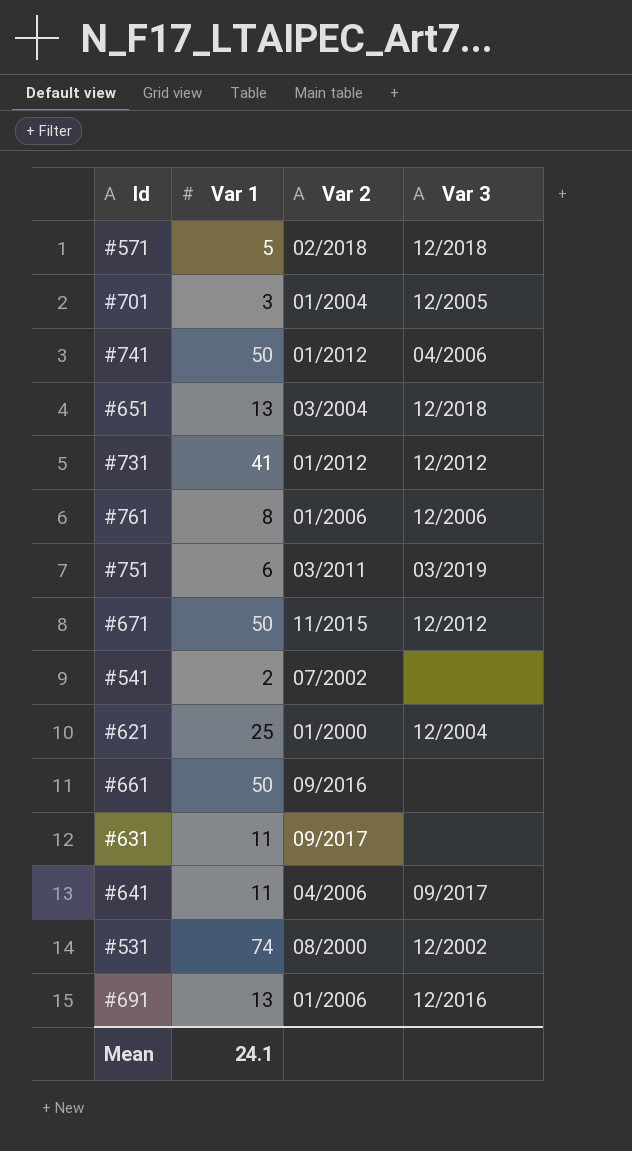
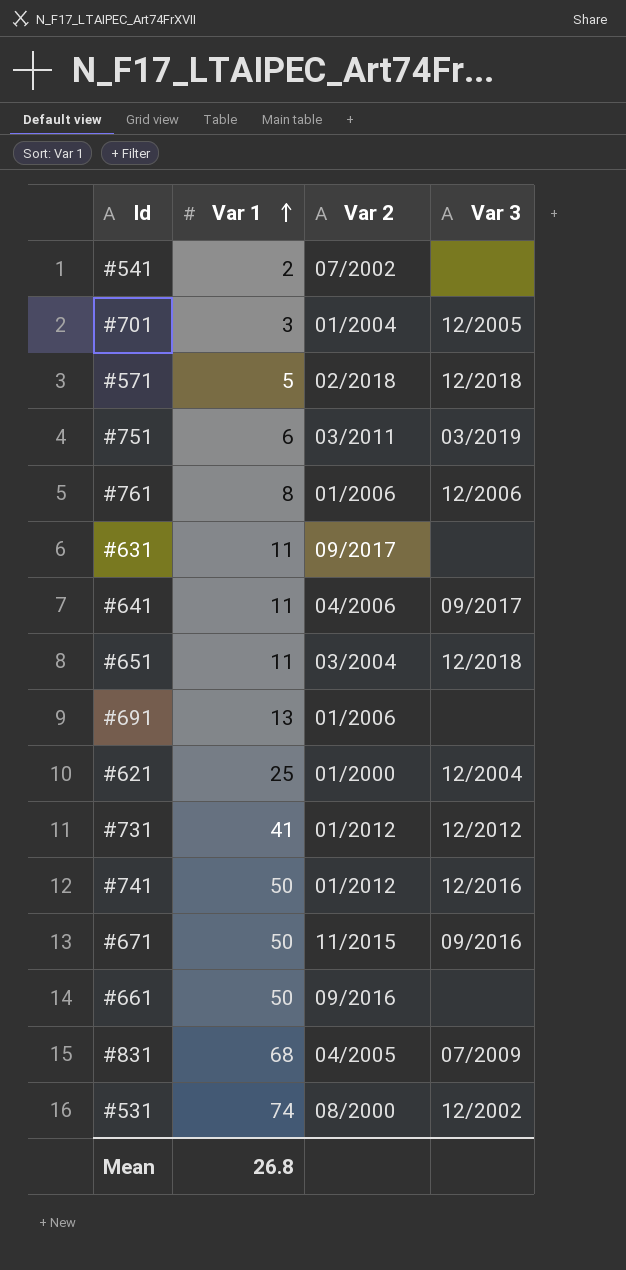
row order: none -> Var 1 ascending
#651 | Var 1: 13 -> 11
#691 | Var 3: 12/2016 -> none
#741 | Var 3: 04/2006 -> 12/2016
#671 | Var 3: 12/2012 -> 09/2016
row #831: none -> 68 | 04/2005 | 07/2009
Mean | Var 1: 24.1 -> 26.8

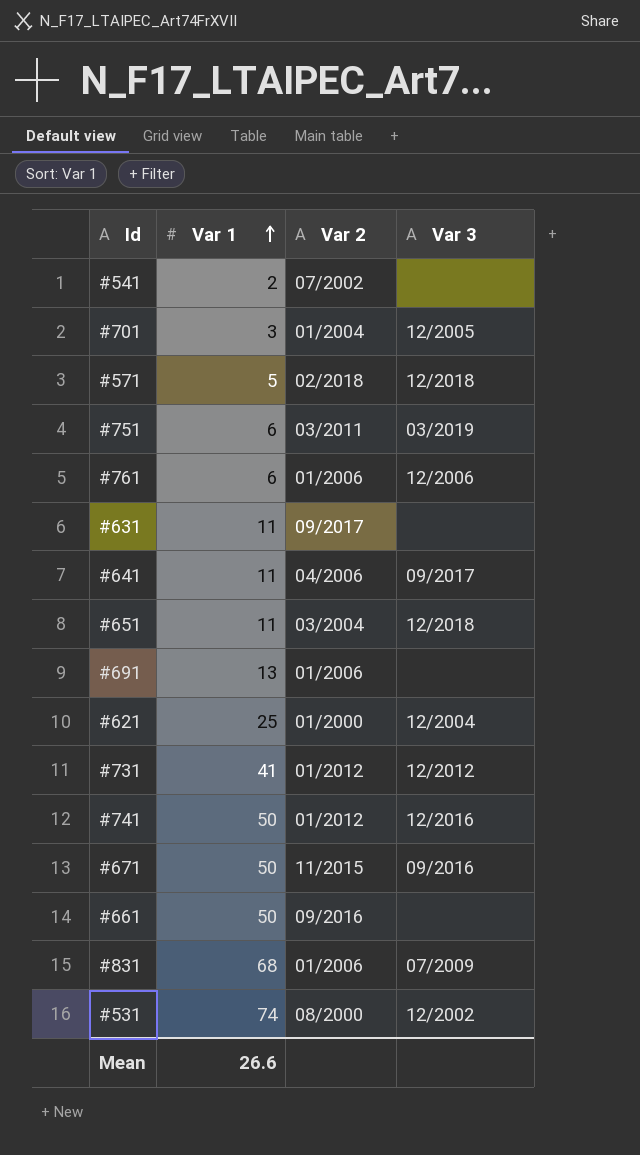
#761 | Var 1: 8 -> 6
#831 | Var 2: 04/2005 -> 01/2006
Mean | Var 1: 26.8 -> 26.6

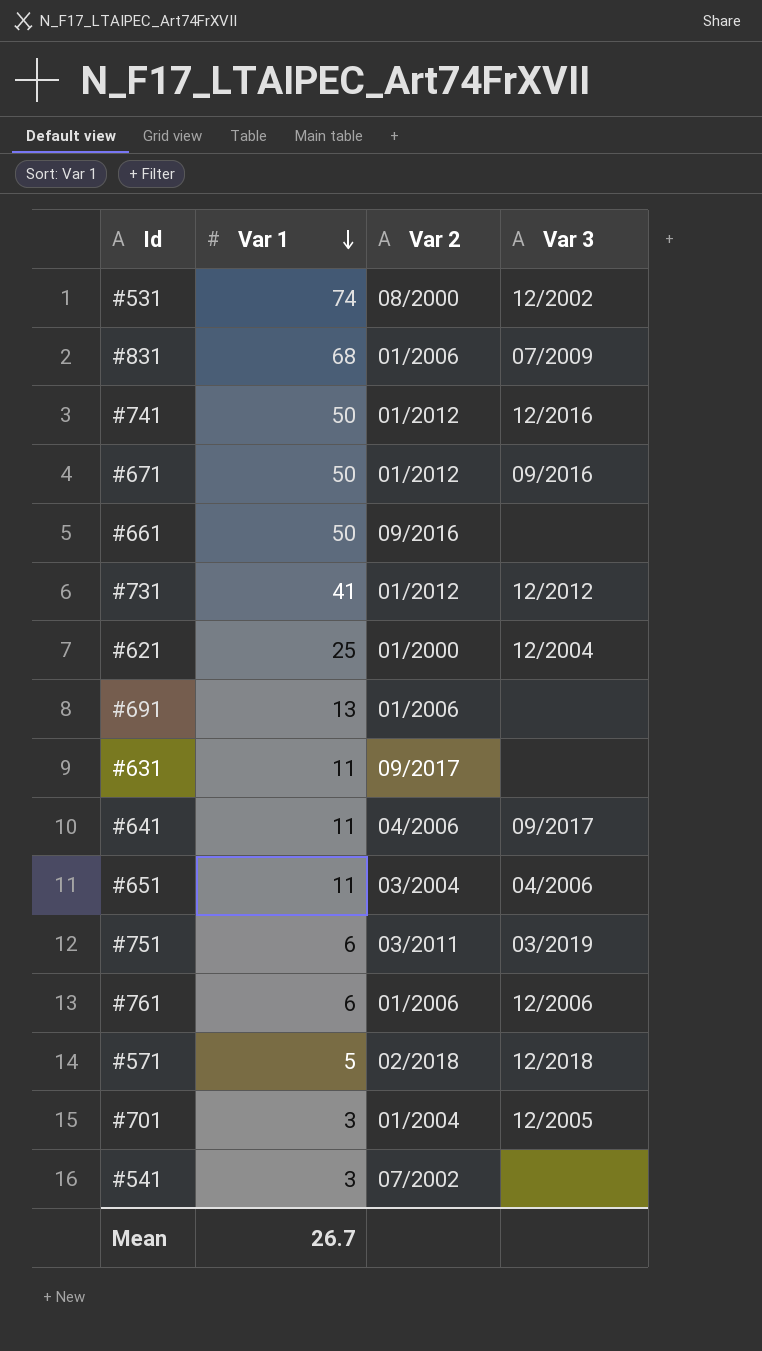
row order: Var 1 ascending -> Var 1 descending
#671 | Var 2: 11/2015 -> 01/2012
#651 | Var 3: 12/2018 -> 04/2006
#541 | Var 1: 2 -> 3
Mean | Var 1: 26.6 -> 26.7

